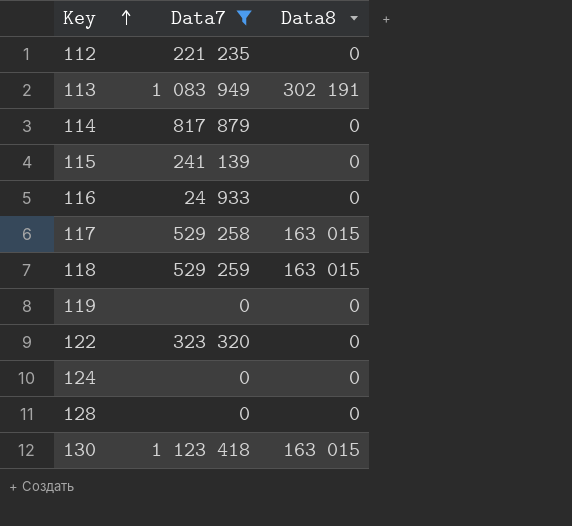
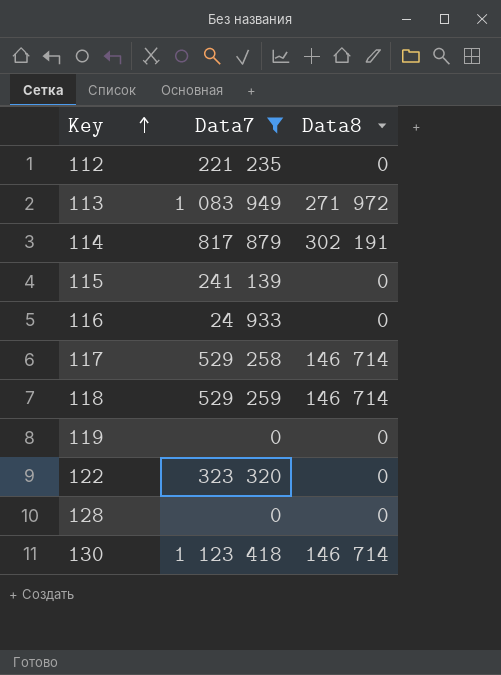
row 124: 0 | 0 -> none
113 | Data8: 302 191 -> 271 972
114 | Data8: 0 -> 302 191
117 | Data8: 163 015 -> 146 714
118 | Data8: 163 015 -> 146 714
130 | Data8: 163 015 -> 146 714

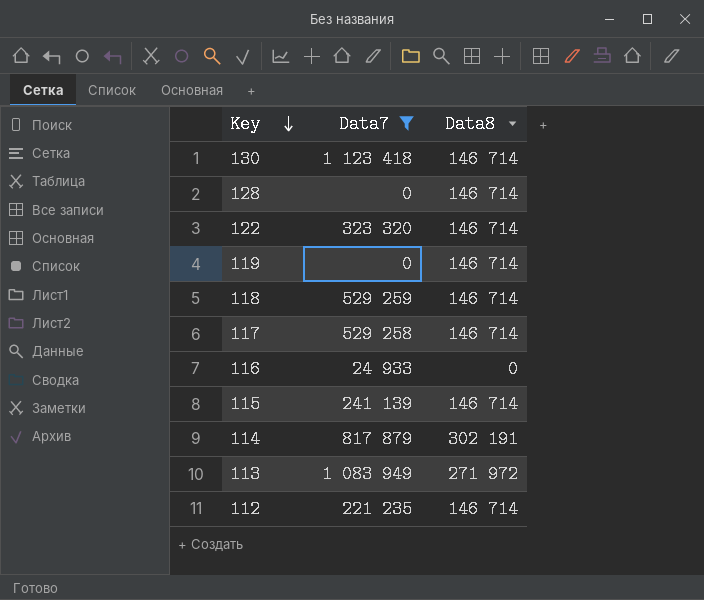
row order: Key ascending -> Key descending
128 | Data8: 0 -> 146 714
122 | Data8: 0 -> 146 714
119 | Data8: 0 -> 146 714
115 | Data8: 0 -> 146 714
112 | Data8: 0 -> 146 714

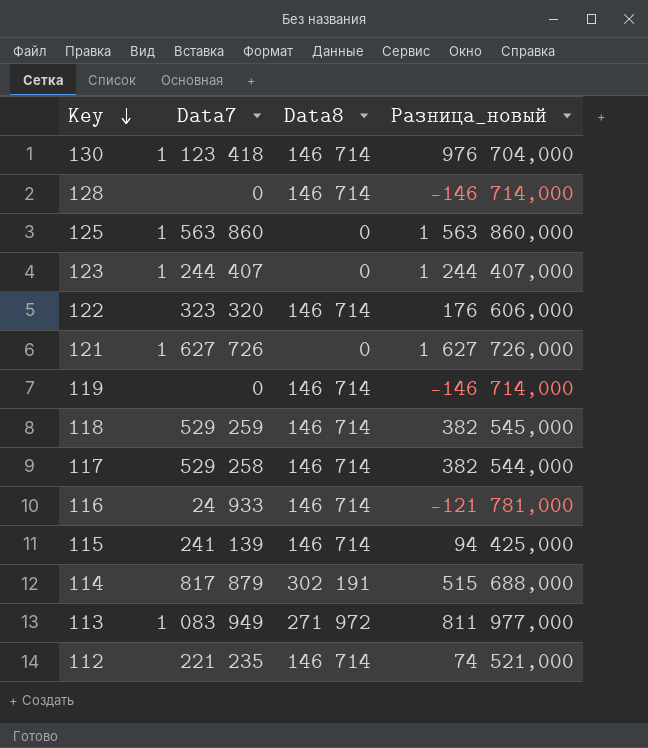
filter: Data7 <= 1 123 418 -> none
column Разница_новый | formula: none -> [Data7] - [Data8]
116 | Data8: 0 -> 146 714

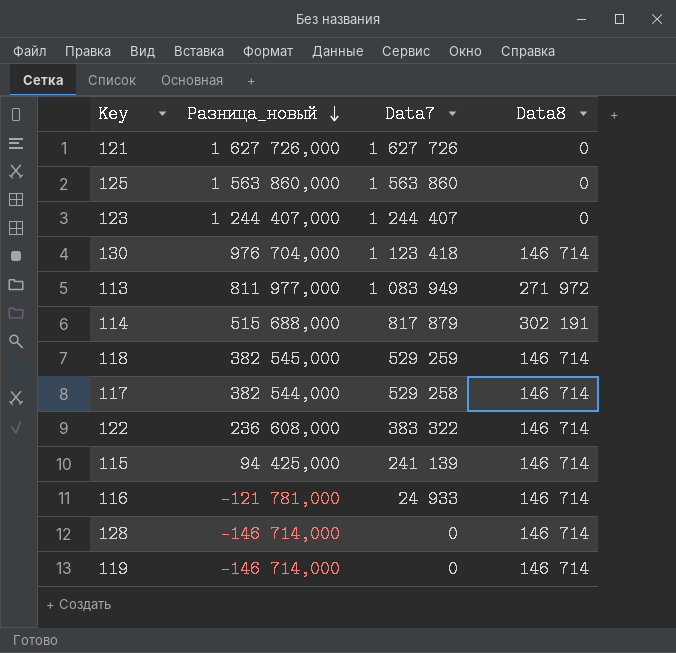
row order: Key descending -> Разница_новый descending
column Разница_новый | position: 4 -> 2
row 112: 221 235 | 146 714 | 74 521,000 -> none
122 | Разница_новый: 176 606,000 -> 236 608,000
122 | Data7: 323 320 -> 383 322

